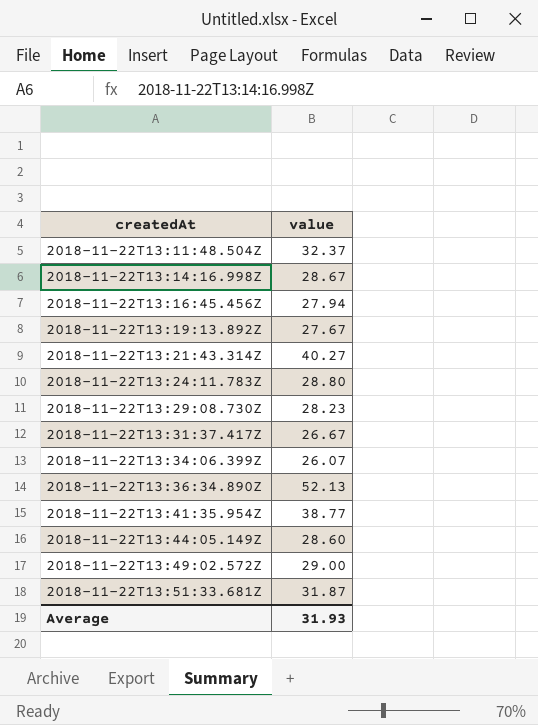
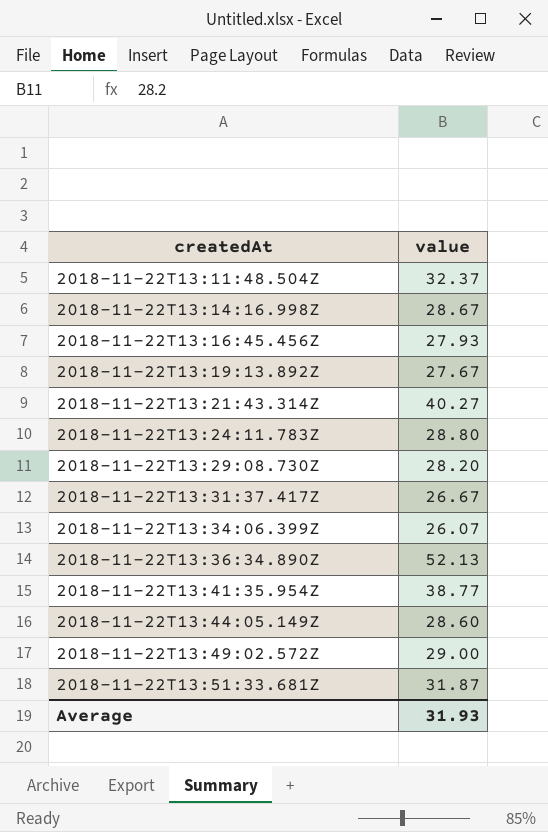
2018-11-22T13:16:45.456Z | value: 27.94 -> 27.93
2018-11-22T13:29:08.730Z | value: 28.23 -> 28.20

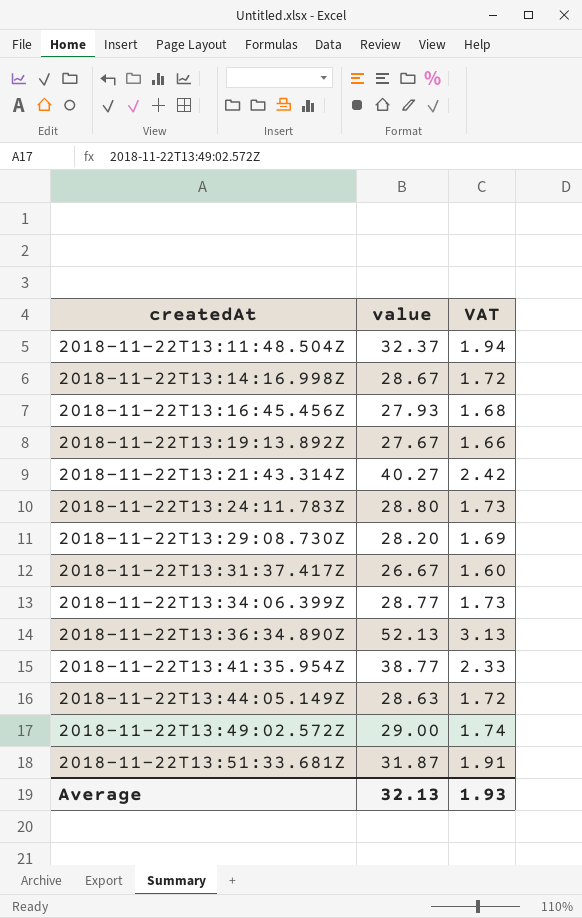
column VAT | formula: none -> [value] * 0.06
2018-11-22T13:34:06.399Z | value: 26.07 -> 28.77
2018-11-22T13:44:05.149Z | value: 28.60 -> 28.63
Average | value: 31.93 -> 32.13

